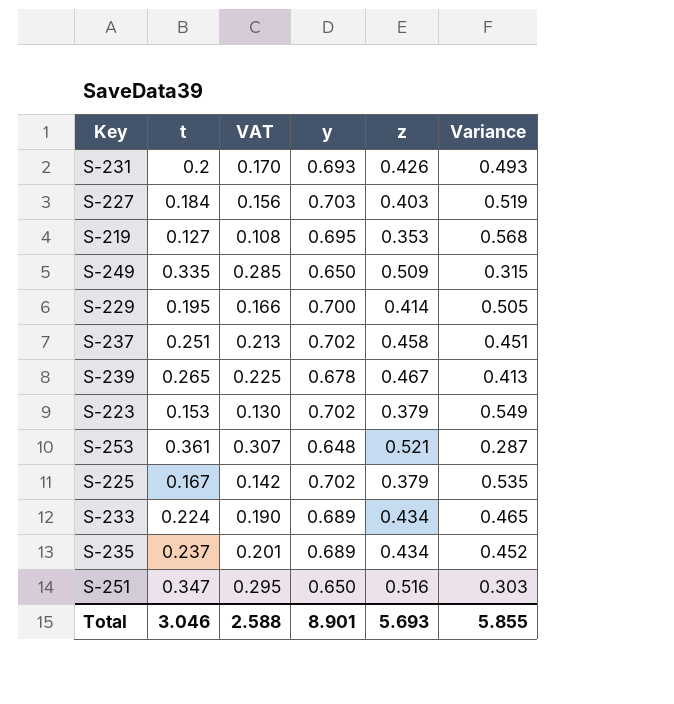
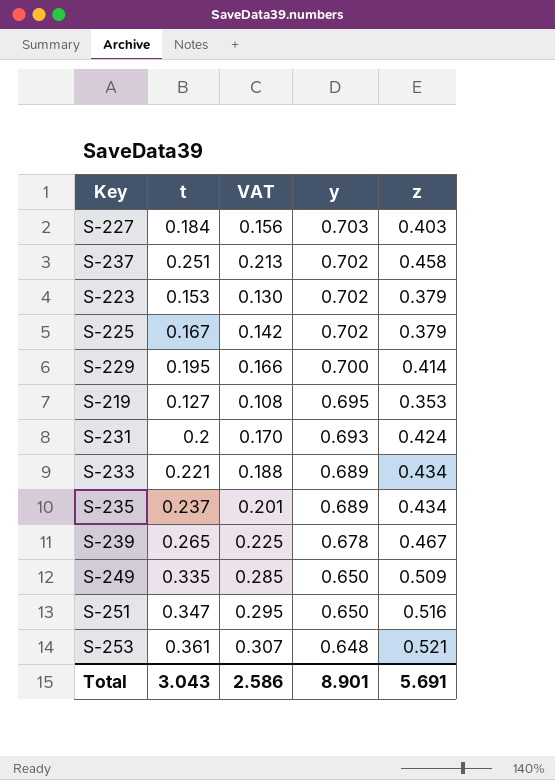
row order: none -> y descending
column Variance | formula: [y] - [t] -> none
S-231 | z: 0.426 -> 0.424
S-233 | t: 0.224 -> 0.221
S-233 | VAT: 0.190 -> 0.188
Total | t: 3.046 -> 3.043
Total | VAT: 2.588 -> 2.586
Total | z: 5.693 -> 5.691

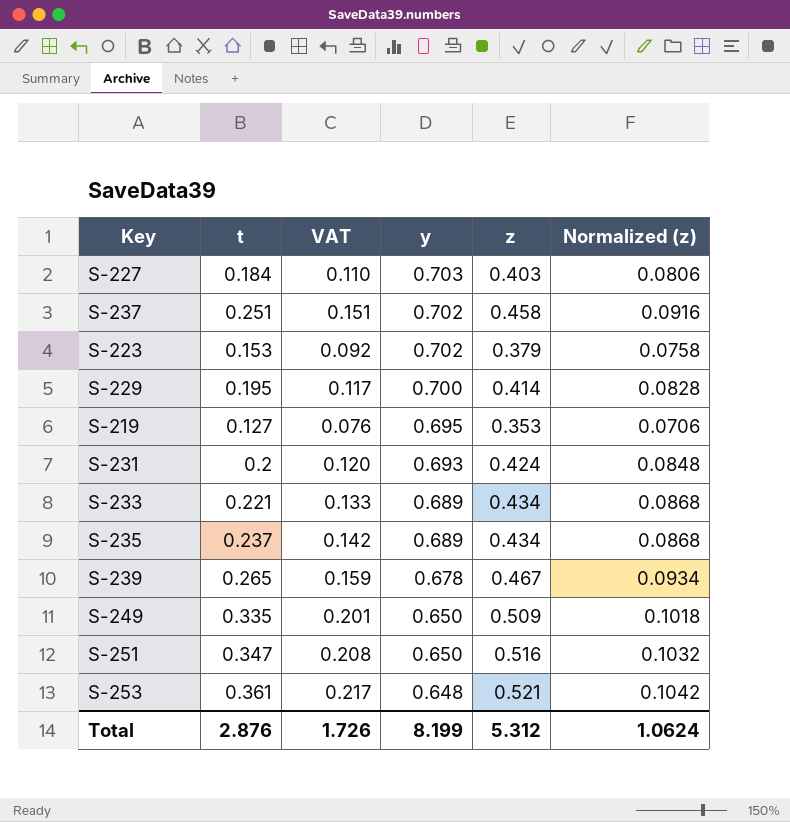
column VAT | formula: [t] * 0.85 -> [t] * 0.6
column Normalized (z) | formula: none -> [z] * 0.2
row S-225: 0.167 | 0.142 | 0.702 | 0.379 -> none
Total | t: 3.043 -> 2.876
Total | VAT: 2.586 -> 1.726
Total | y: 8.901 -> 8.199
Total | z: 5.691 -> 5.312

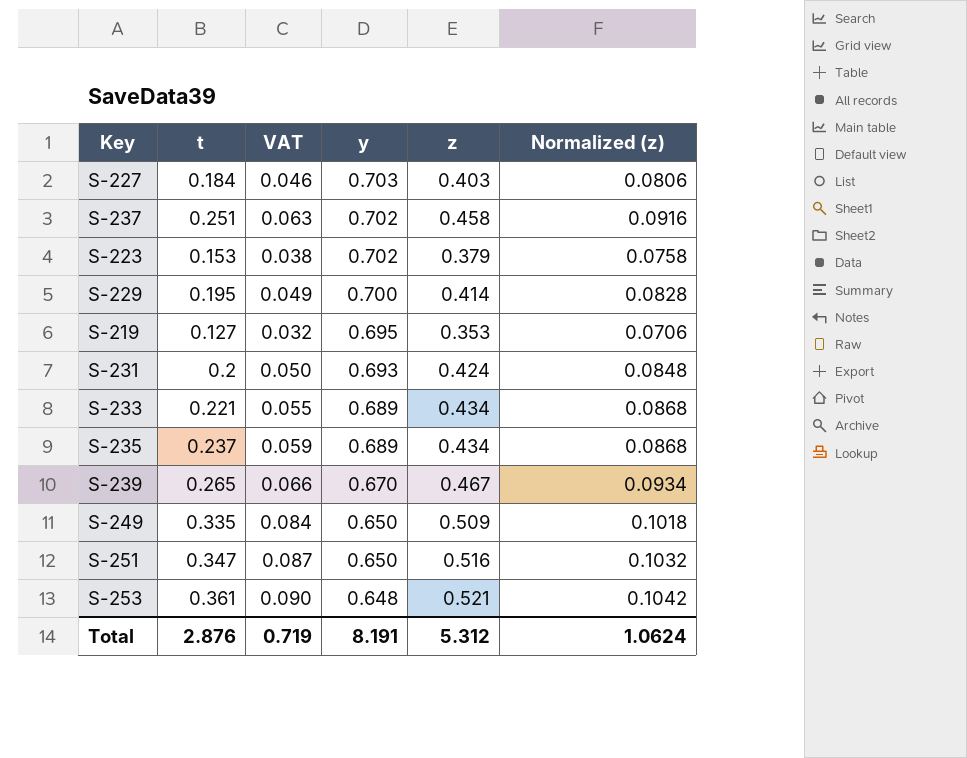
column VAT | formula: [t] * 0.6 -> [t] * 0.25
S-239 | y: 0.678 -> 0.670
Total | VAT: 1.726 -> 0.719
Total | y: 8.199 -> 8.191

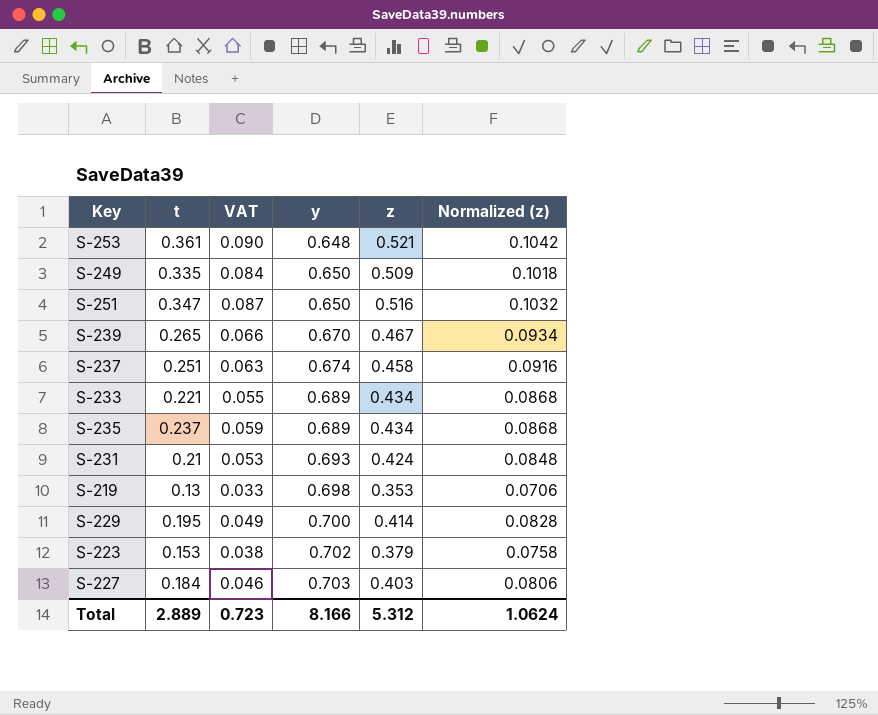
row order: y descending -> y ascending
S-237 | y: 0.702 -> 0.674
S-231 | t: 0.2 -> 0.21
S-231 | VAT: 0.050 -> 0.053
S-219 | t: 0.127 -> 0.13
S-219 | VAT: 0.032 -> 0.033
S-219 | y: 0.695 -> 0.698
Total | t: 2.876 -> 2.889
Total | VAT: 0.719 -> 0.723
Total | y: 8.191 -> 8.166

